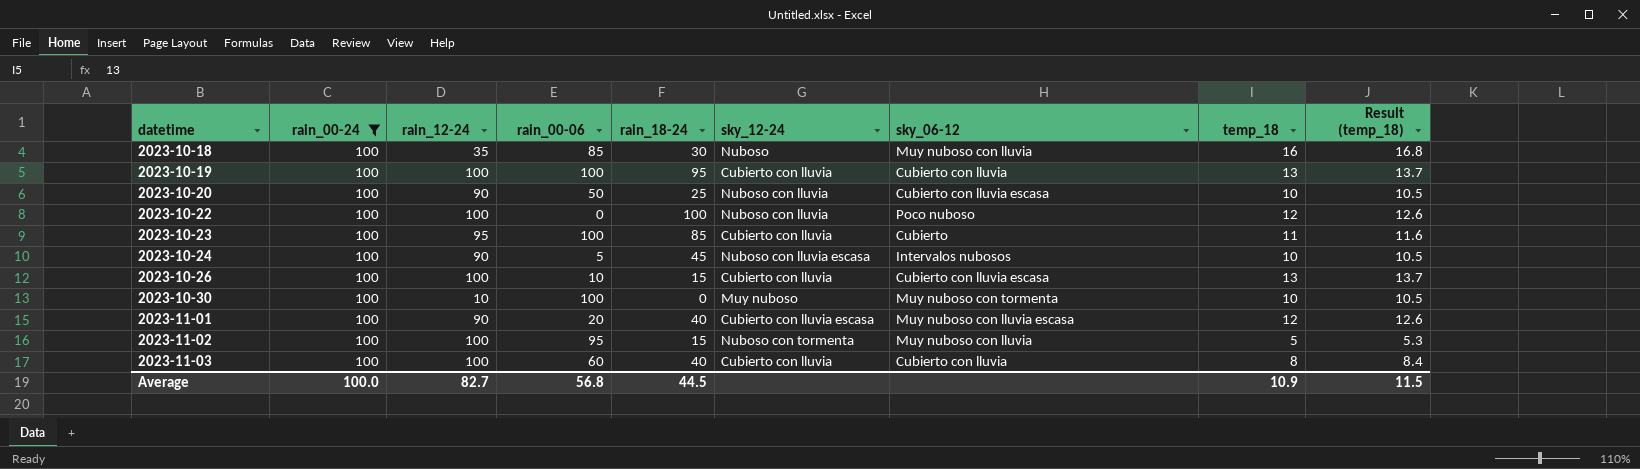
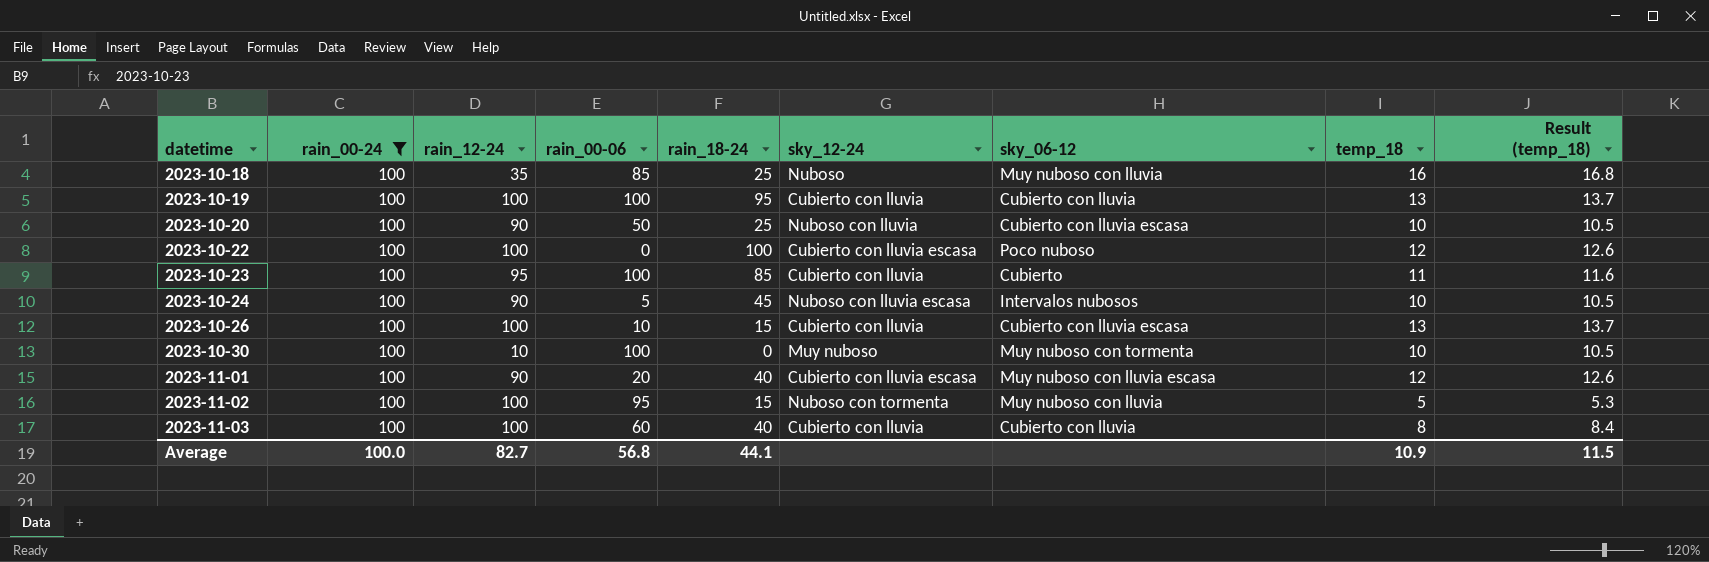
2023-10-18 | rain_18-24: 30 -> 25
2023-10-22 | sky_12-24: Nuboso con lluvia -> Cubierto con lluvia escasa
Average | rain_18-24: 44.5 -> 44.1

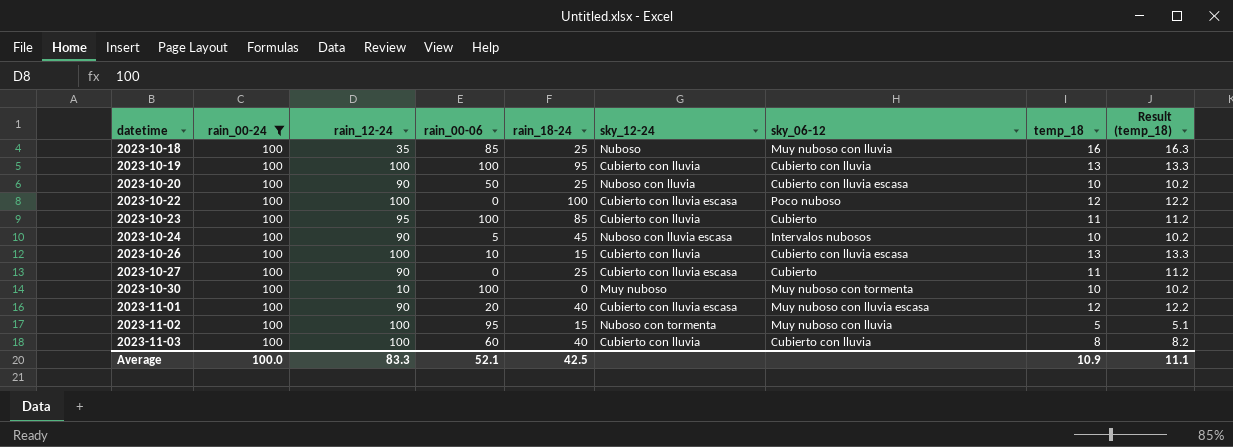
column Result (temp_18) | formula: [temp_18] * 1.05 -> [temp_18] * 1.02
row 2023-10-27: none -> 100 | 90 | 0 | 25 | Cubierto con lluvia escasa | Cubierto | 11 | 11.2
Average | rain_12-24: 82.7 -> 83.3
Average | rain_00-06: 56.8 -> 52.1
Average | rain_18-24: 44.1 -> 42.5
Average | Result (temp_18): 11.5 -> 11.1

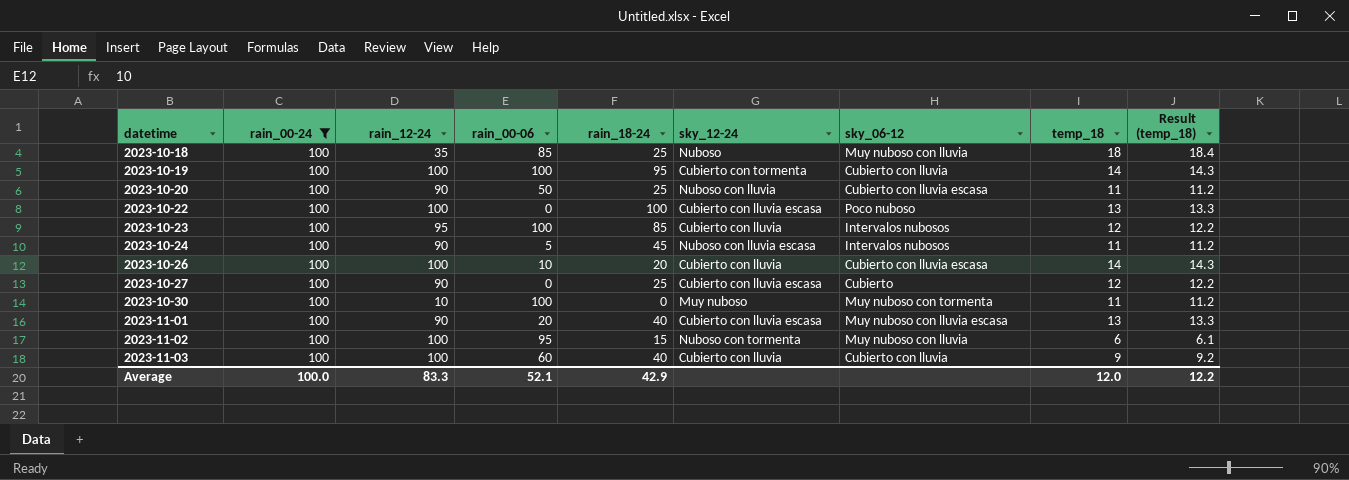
2023-10-18 | temp_18: 16 -> 18
2023-10-18 | Result (temp_18): 16.3 -> 18.4
2023-10-19 | sky_12-24: Cubierto con lluvia -> Cubierto con tormenta
2023-10-19 | temp_18: 13 -> 14
2023-10-19 | Result (temp_18): 13.3 -> 14.3
2023-10-20 | temp_18: 10 -> 11
2023-10-20 | Result (temp_18): 10.2 -> 11.2
2023-10-22 | temp_18: 12 -> 13
2023-10-22 | Result (temp_18): 12.2 -> 13.3
2023-10-23 | sky_06-12: Cubierto -> Intervalos nubosos
2023-10-23 | temp_18: 11 -> 12
2023-10-23 | Result (temp_18): 11.2 -> 12.2
2023-10-24 | temp_18: 10 -> 11
2023-10-24 | Result (temp_18): 10.2 -> 11.2
2023-10-26 | rain_18-24: 15 -> 20
2023-10-26 | temp_18: 13 -> 14
2023-10-26 | Result (temp_18): 13.3 -> 14.3
2023-10-27 | temp_18: 11 -> 12
2023-10-27 | Result (temp_18): 11.2 -> 12.2
2023-10-30 | temp_18: 10 -> 11
2023-10-30 | Result (temp_18): 10.2 -> 11.2
2023-11-01 | temp_18: 12 -> 13
2023-11-01 | Result (temp_18): 12.2 -> 13.3
2023-11-02 | temp_18: 5 -> 6
2023-11-02 | Result (temp_18): 5.1 -> 6.1
2023-11-03 | temp_18: 8 -> 9
2023-11-03 | Result (temp_18): 8.2 -> 9.2
Average | rain_18-24: 42.5 -> 42.9
Average | temp_18: 10.9 -> 12.0
Average | Result (temp_18): 11.1 -> 12.2

